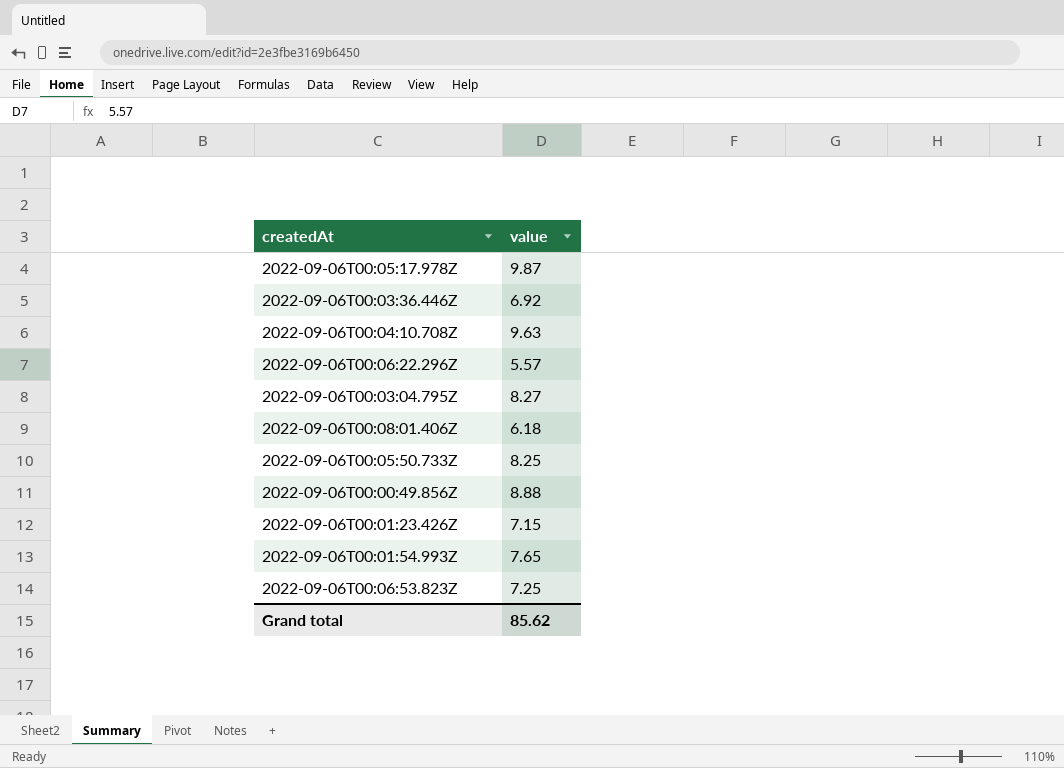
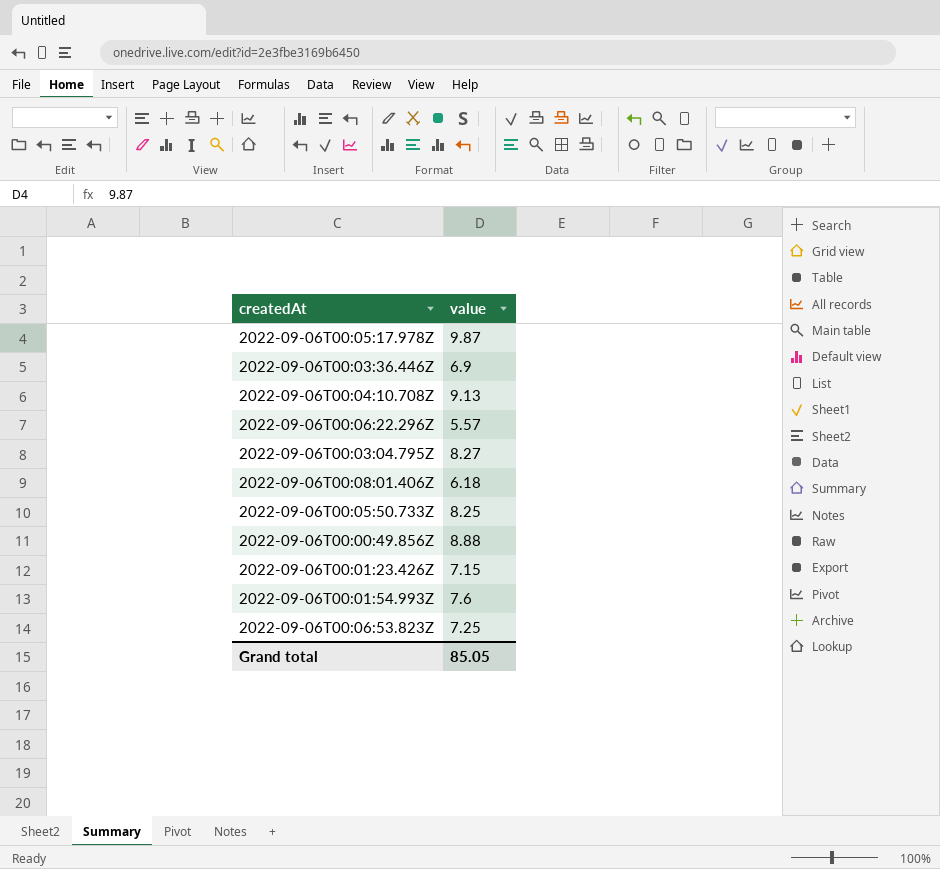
2022-09-06T00:03:36.446Z | value: 6.92 -> 6.9
2022-09-06T00:04:10.708Z | value: 9.63 -> 9.13
2022-09-06T00:01:54.993Z | value: 7.65 -> 7.6
Grand total | value: 85.62 -> 85.05

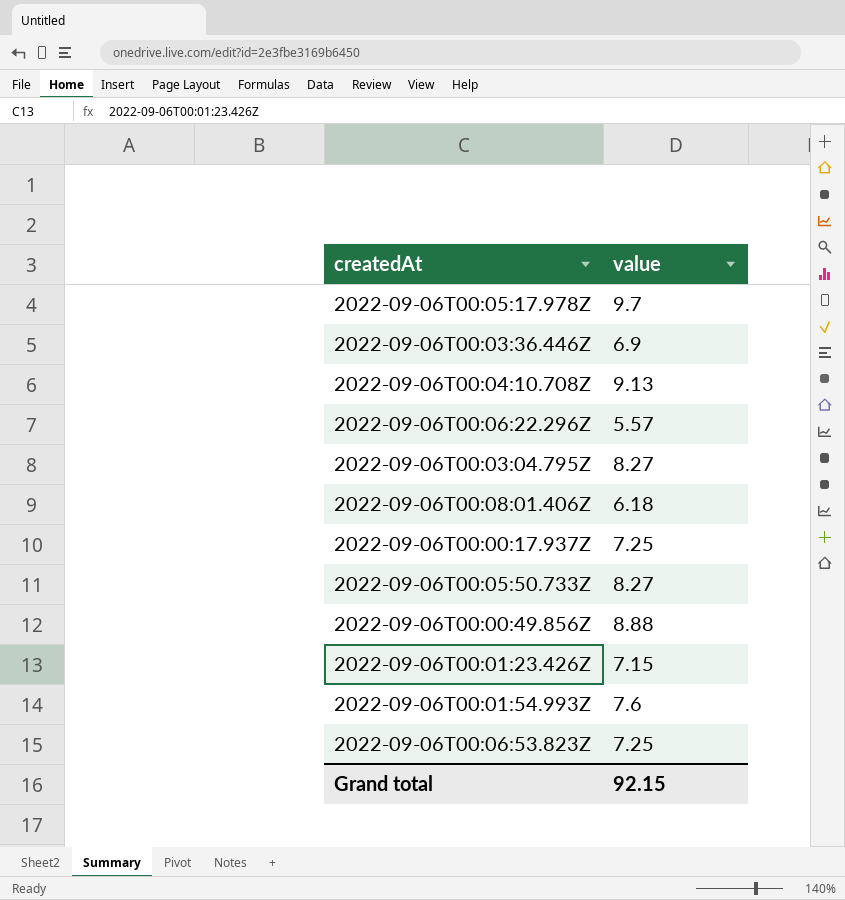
2022-09-06T00:05:17.978Z | value: 9.87 -> 9.7
row 2022-09-06T00:00:17.937Z: none -> 7.25
2022-09-06T00:05:50.733Z | value: 8.25 -> 8.27
Grand total | value: 85.05 -> 92.15

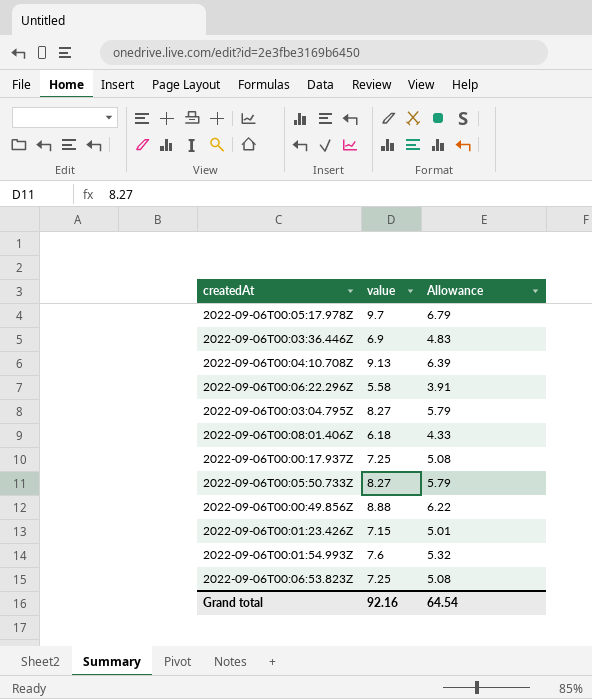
column Allowance | formula: none -> [value] * 0.7
2022-09-06T00:06:22.296Z | value: 5.57 -> 5.58
Grand total | value: 92.15 -> 92.16

